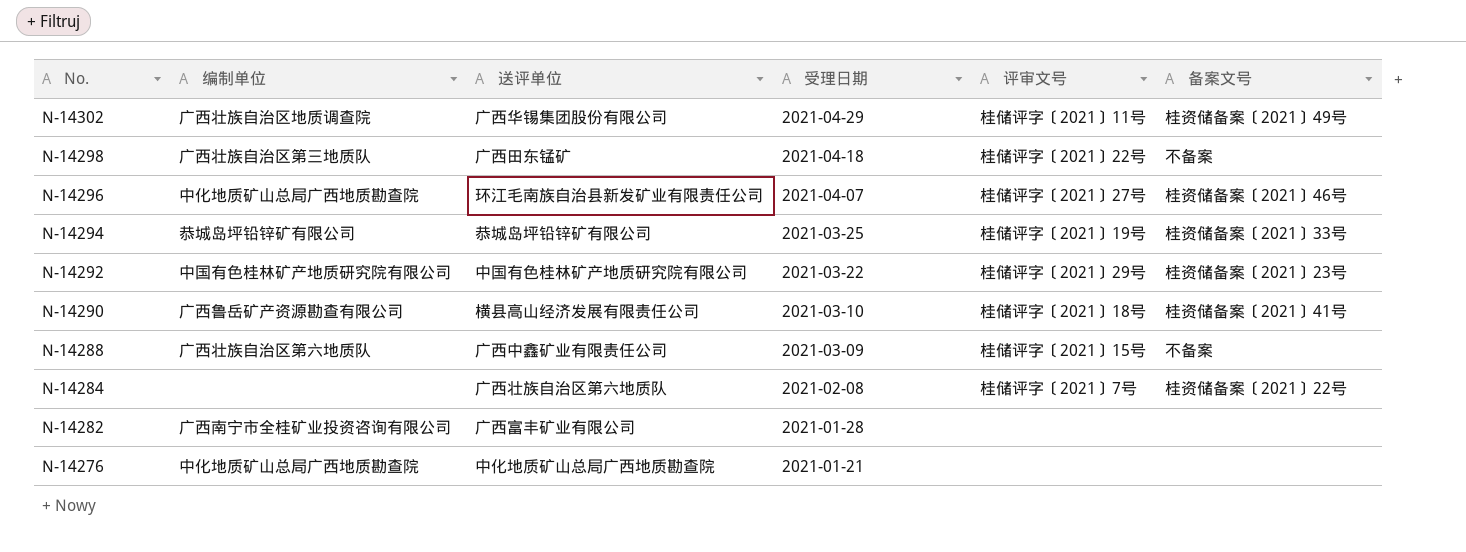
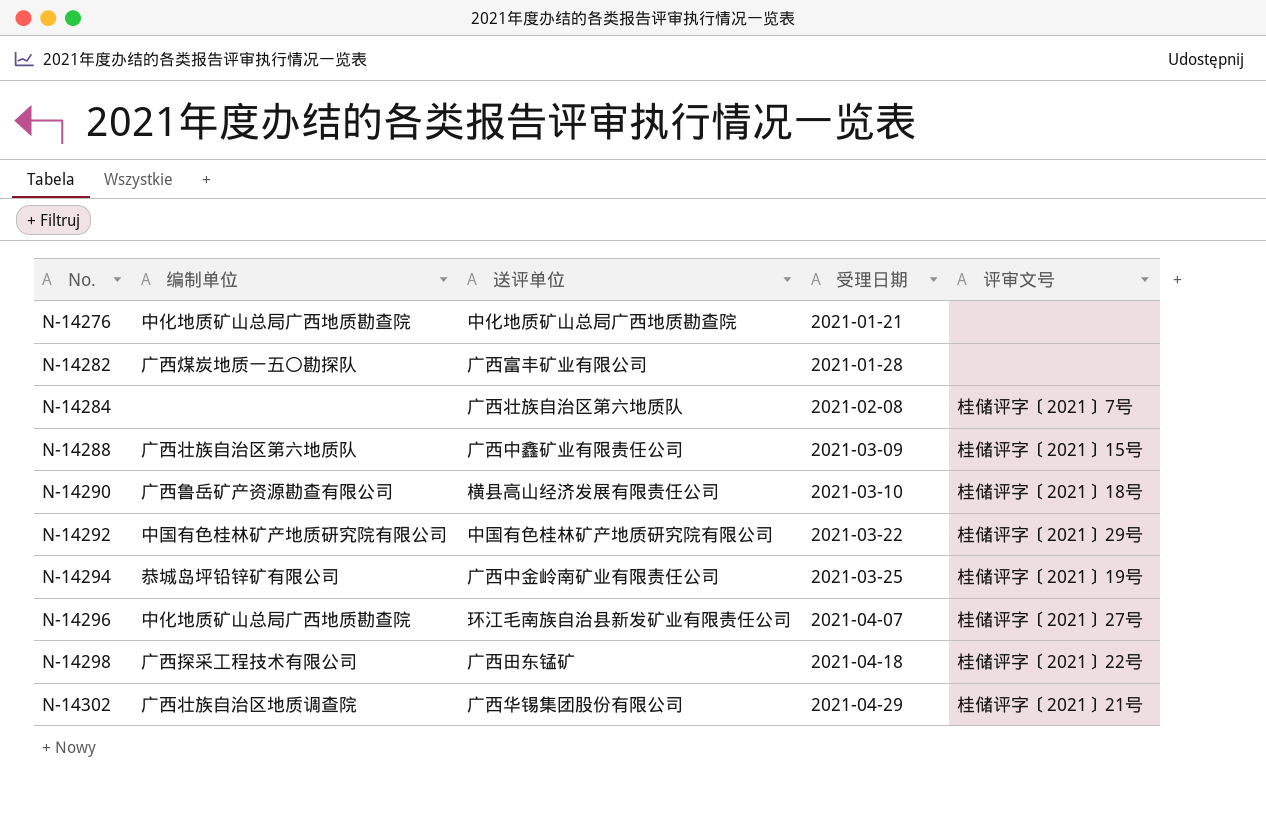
row order: No. descending -> No. ascending
column 备案文号 | position: 6 -> none
N-14282 | 编制单位: 广西南宁市全桂矿业投资咨询有限公司 -> 广西煤炭地质一五〇勘探队
N-14294 | 送评单位: 恭城岛坪铅锌矿有限公司 -> 广西中金岭南矿业有限责任公司
N-14298 | 编制单位: 广西壮族自治区第三地质队 -> 广西探采工程技术有限公司
N-14302 | 评审文号: 桂储评字〔2021〕11号 -> 桂储评字〔2021〕21号

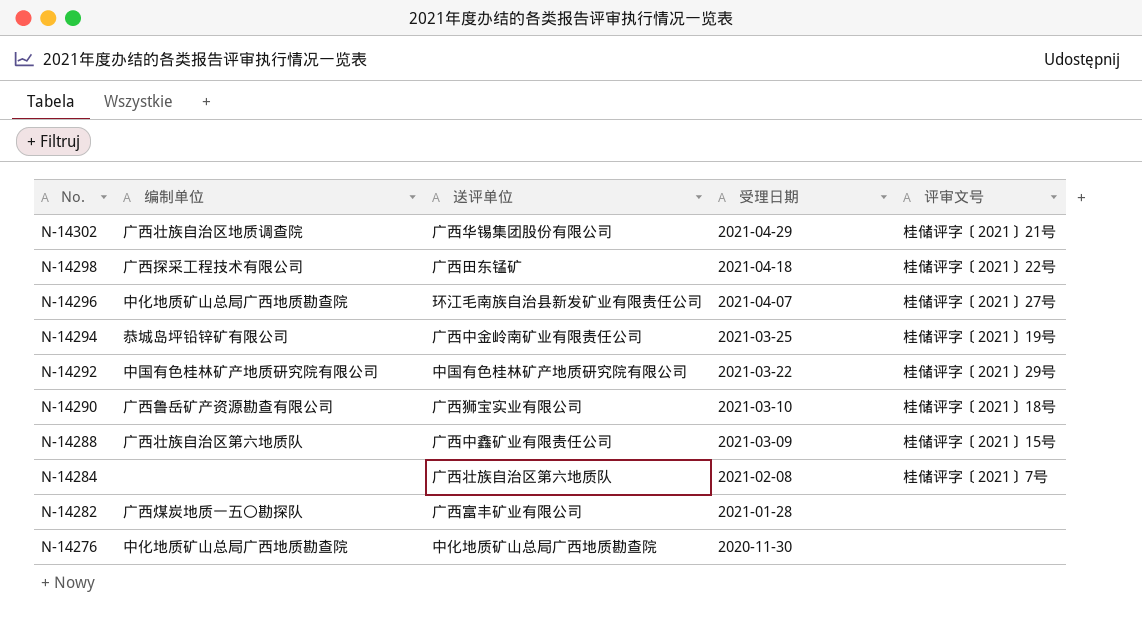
row order: No. ascending -> No. descending
N-14290 | 送评单位: 横县高山经济发展有限责任公司 -> 广西狮宝实业有限公司
N-14276 | 受理日期: 2021-01-21 -> 2020-11-30

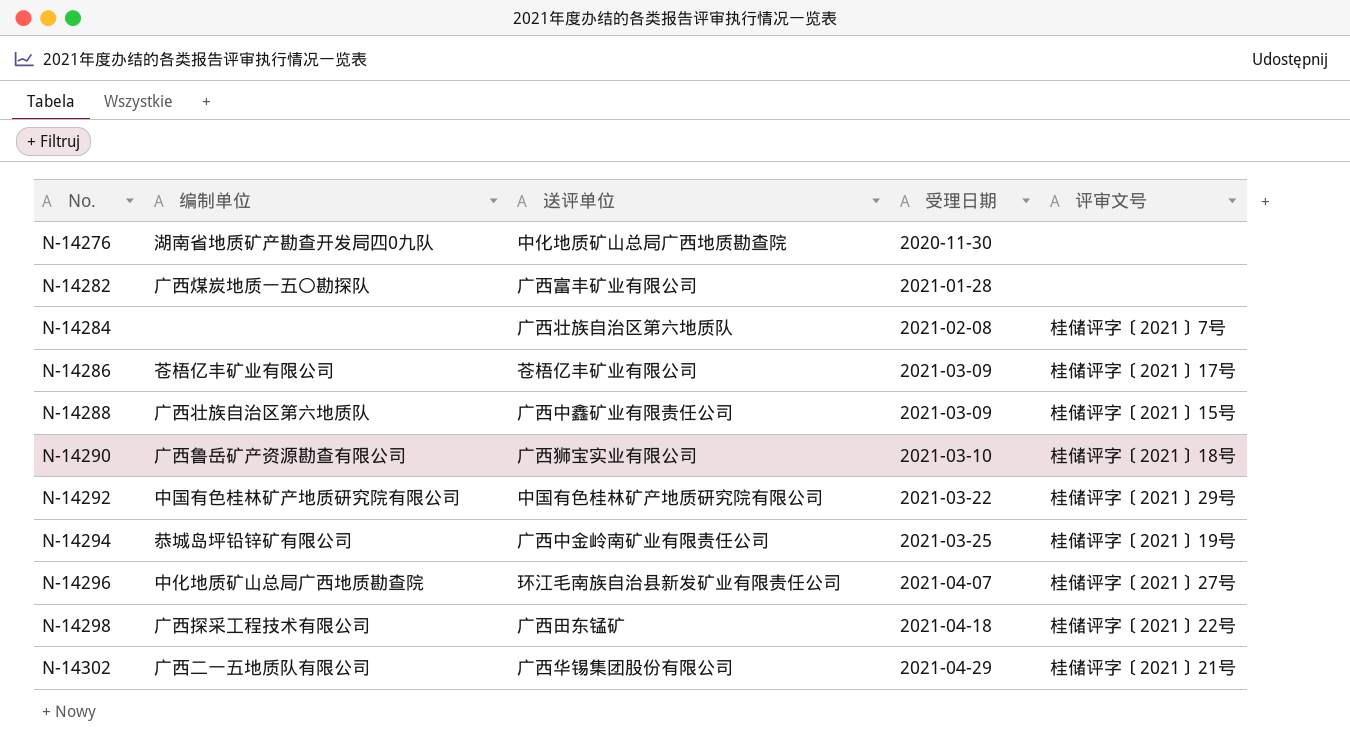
row order: No. descending -> No. ascending
N-14276 | 编制单位: 中化地质矿山总局广西地质勘查院 -> 湖南省地质矿产勘查开发局四0九队
row N-14286: none -> 苍梧亿丰矿业有限公司 | 苍梧亿丰矿业有限公司 | 2021-03-09 | 桂储评字〔2021〕17号
N-14302 | 编制单位: 广西壮族自治区地质调查院 -> 广西二一五地质队有限公司

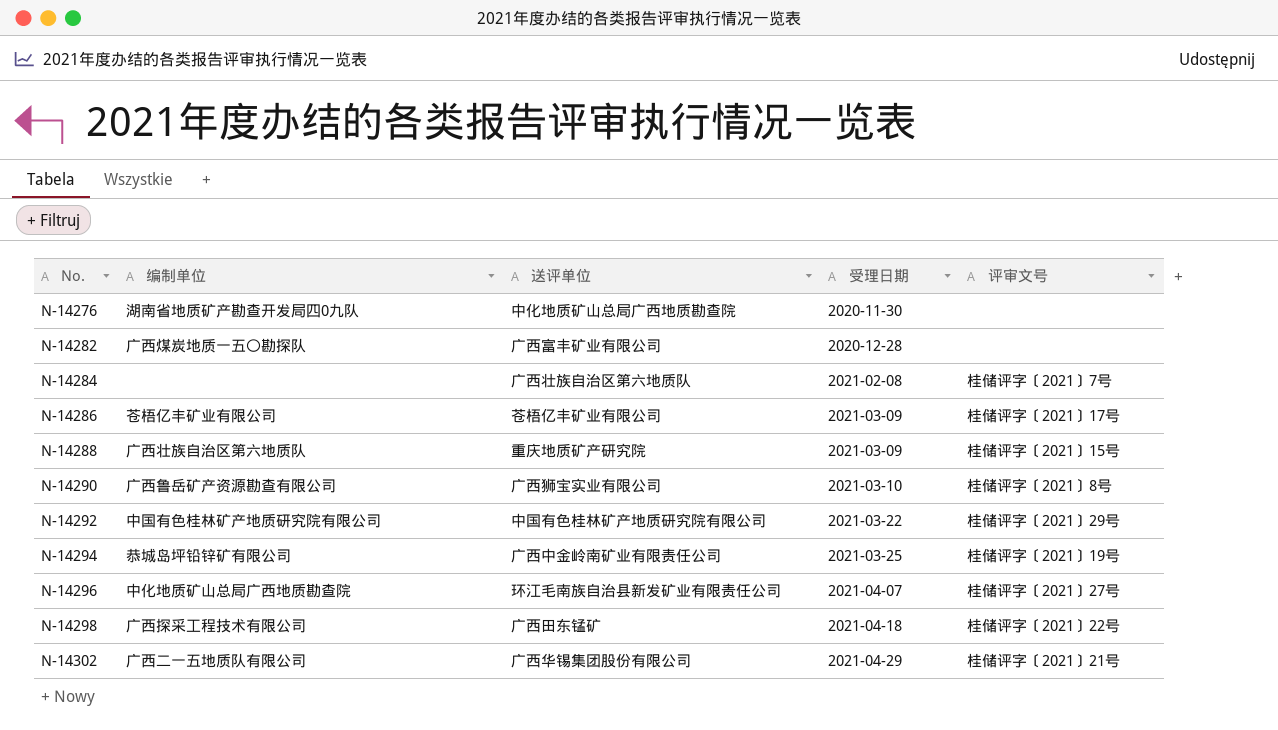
N-14282 | 受理日期: 2021-01-28 -> 2020-12-28
N-14288 | 送评单位: 广西中鑫矿业有限责任公司 -> 重庆地质矿产研究院
N-14290 | 评审文号: 桂储评字〔2021〕18号 -> 桂储评字〔2021〕8号

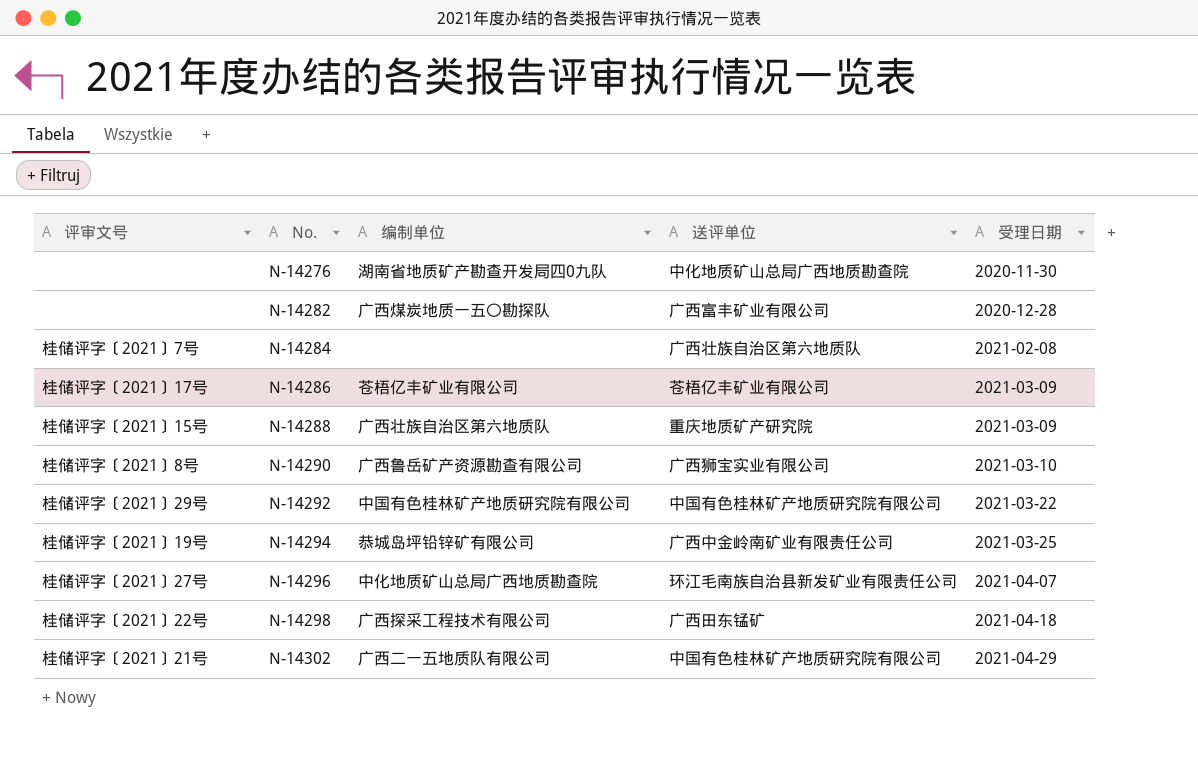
column 评审文号 | position: 5 -> 1
N-14302 | 送评单位: 广西华锡集团股份有限公司 -> 中国有色桂林矿产地质研究院有限公司

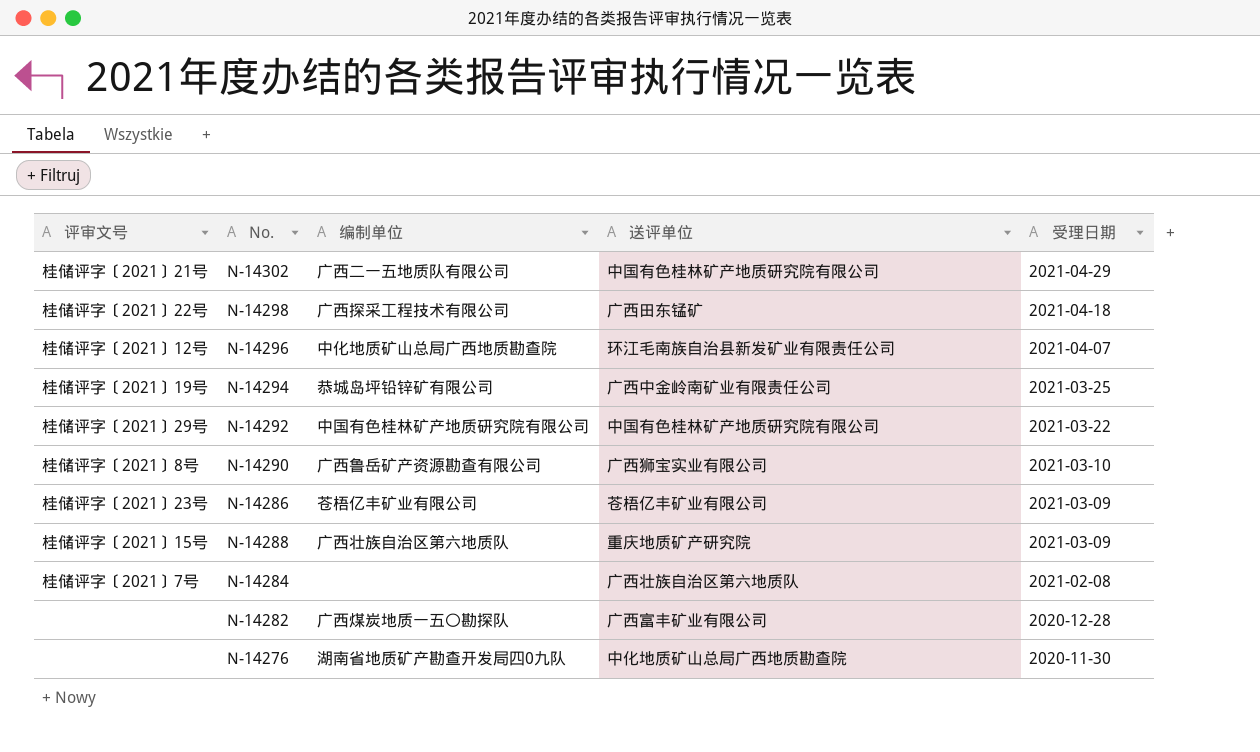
row order: No. ascending -> 受理日期 descending
N-14296 | 评审文号: 桂储评字〔2021〕27号 -> 桂储评字〔2021〕12号
N-14286 | 评审文号: 桂储评字〔2021〕17号 -> 桂储评字〔2021〕23号

